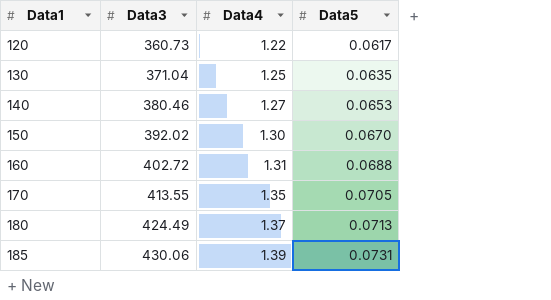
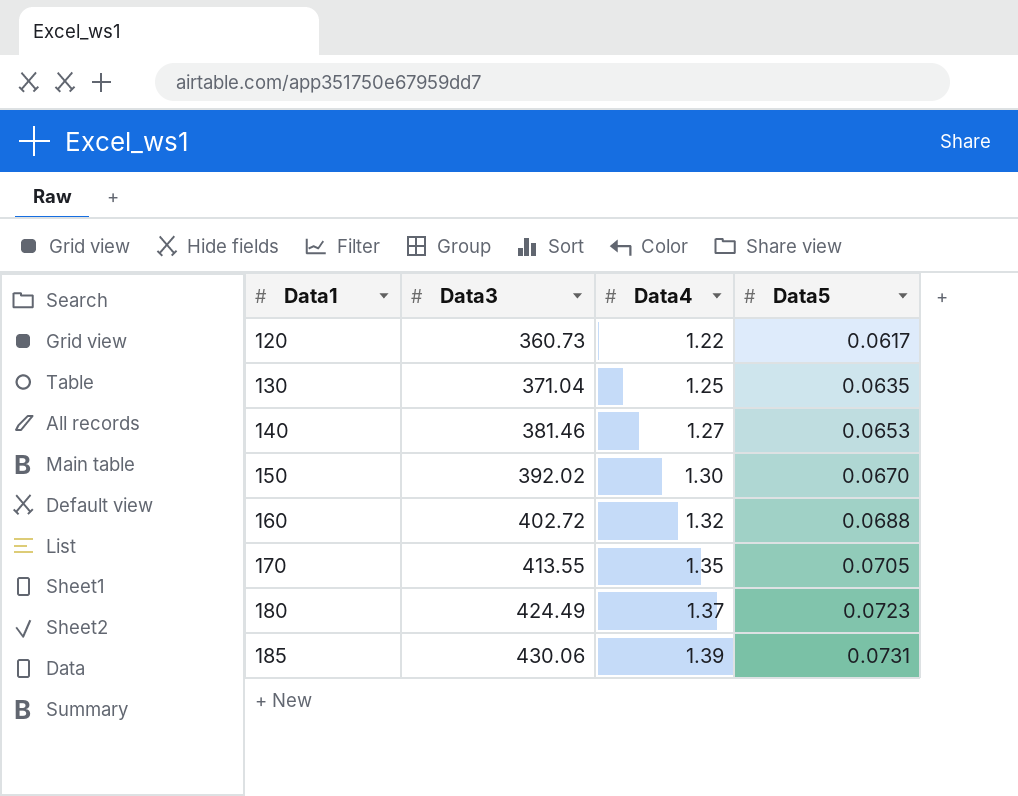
140 | Data3: 380.46 -> 381.46
160 | Data4: 1.31 -> 1.32
180 | Data5: 0.0713 -> 0.0723

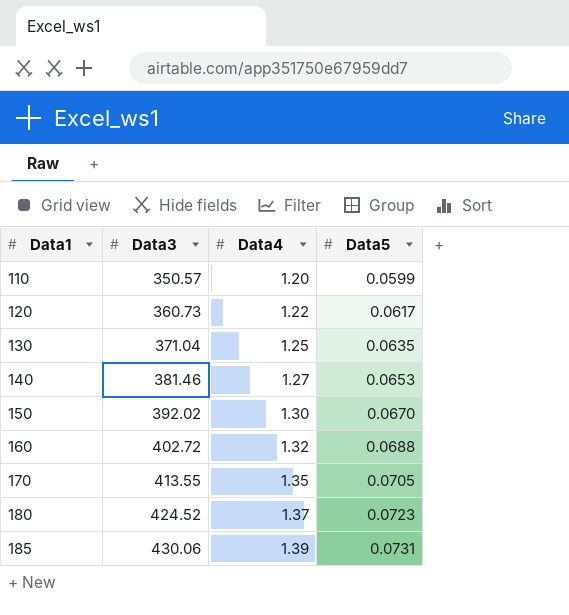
row 110: none -> 350.57 | 1.20 | 0.0599
180 | Data3: 424.49 -> 424.52

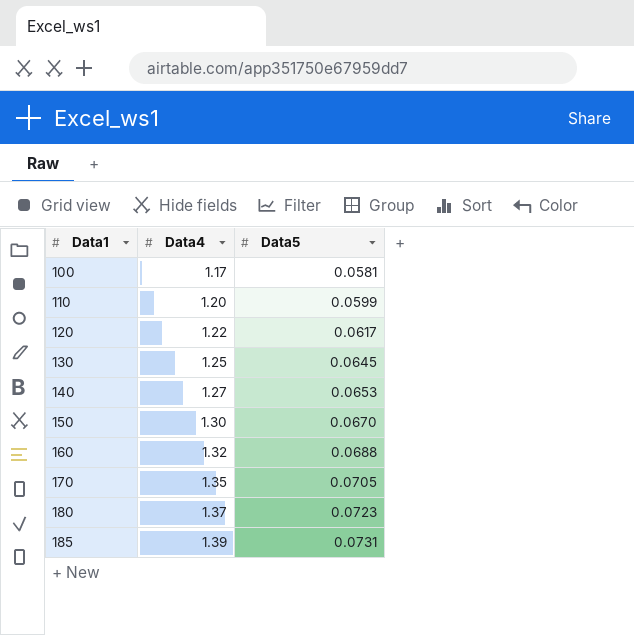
column Data3 | position: 2 -> none
row 100: none -> 1.17 | 0.0581
130 | Data5: 0.0635 -> 0.0645

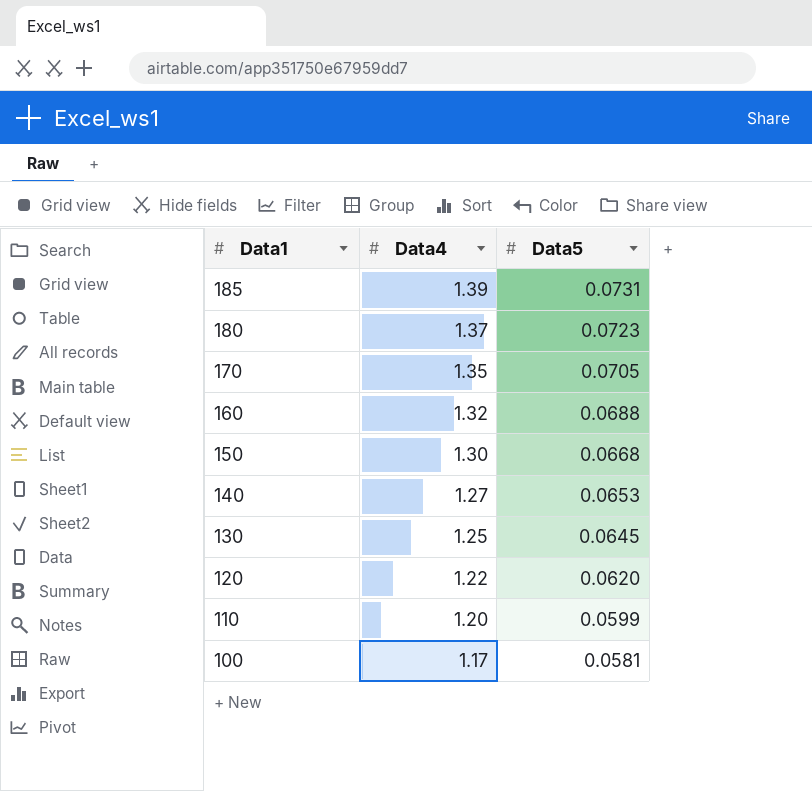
row order: Data1 ascending -> Data1 descending
150 | Data5: 0.0670 -> 0.0668
120 | Data5: 0.0617 -> 0.0620

